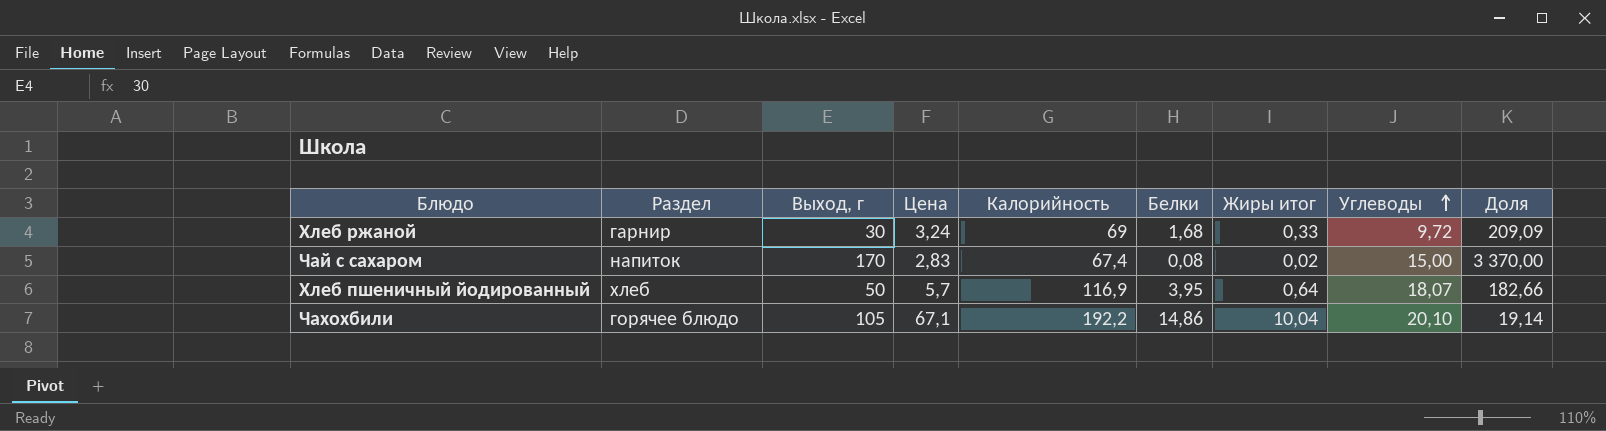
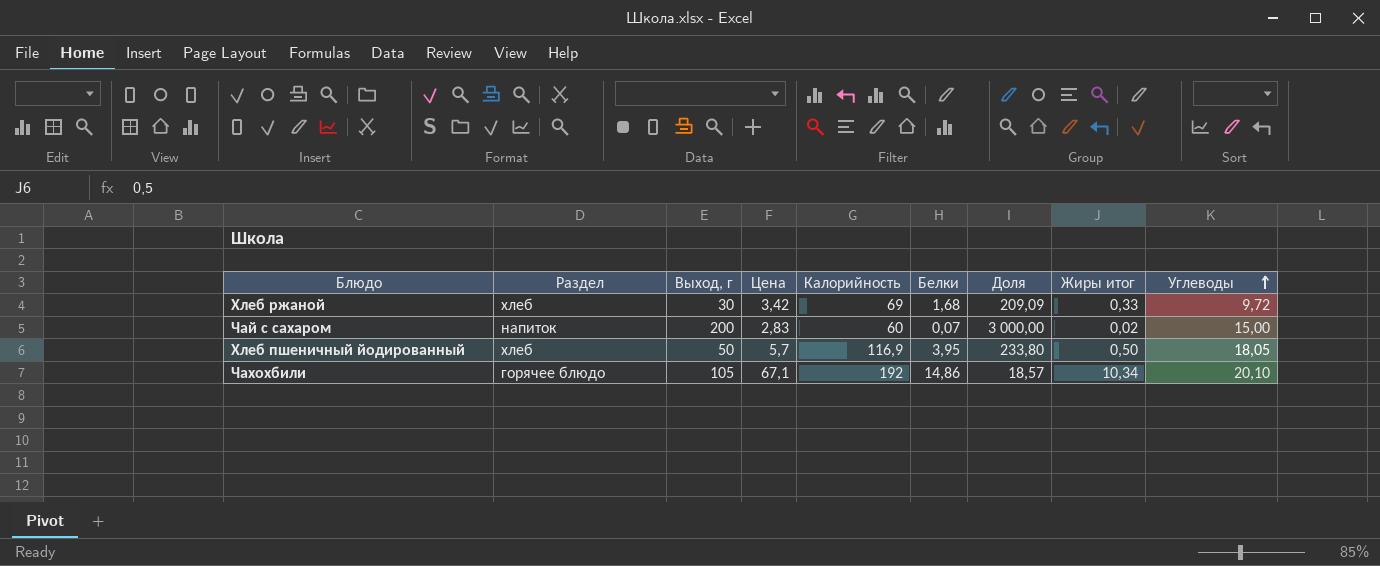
column Доля | position: 9 -> 7
Хлеб ржаной | Раздел: гарнир -> хлеб
Хлеб ржаной | Цена: 3,24 -> 3,42
Чай с сахаром | Выход, г: 170 -> 200
Чай с сахаром | Калорийность: 67,4 -> 60
Чай с сахаром | Белки: 0,08 -> 0,07
Чай с сахаром | Доля: 3 370,00 -> 3 000,00
Хлеб пшеничный йодированный | Доля: 182,66 -> 233,80
Хлеб пшеничный йодированный | Жиры итог: 0,64 -> 0,50
Хлеб пшеничный йодированный | Углеводы: 18,07 -> 18,05
Чахохбили | Калорийность: 192,2 -> 192
Чахохбили | Доля: 19,14 -> 18,57
Чахохбили | Жиры итог: 10,04 -> 10,34

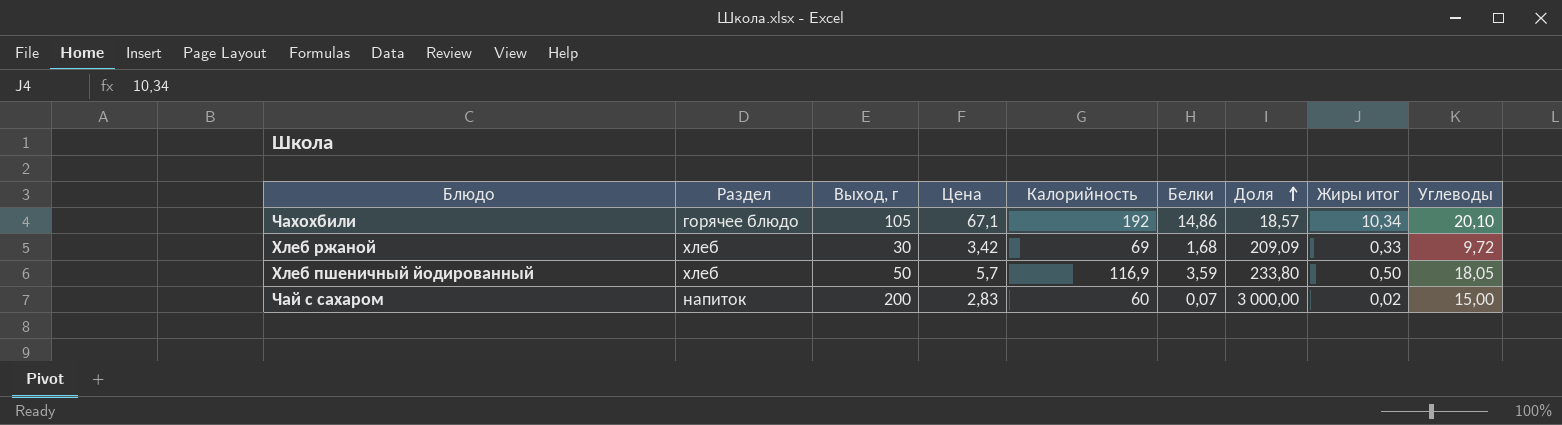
row order: Углеводы ascending -> Доля ascending
Хлеб пшеничный йодированный | Белки: 3,95 -> 3,59

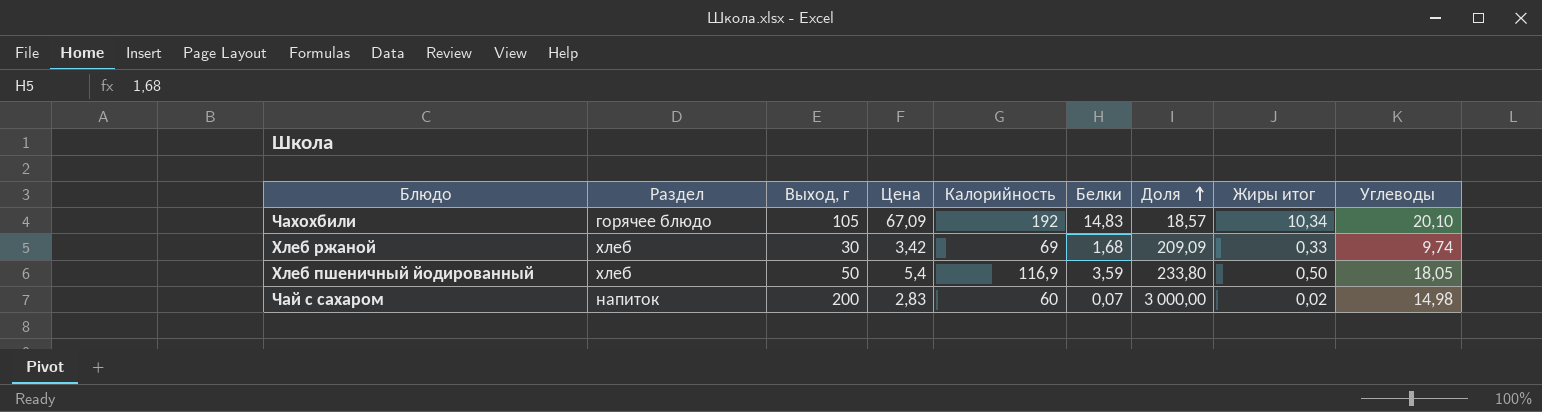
Чахохбили | Цена: 67,1 -> 67,09
Чахохбили | Белки: 14,86 -> 14,83
Хлеб ржаной | Углеводы: 9,72 -> 9,74
Хлеб пшеничный йодированный | Цена: 5,7 -> 5,4
Чай с сахаром | Углеводы: 15,00 -> 14,98

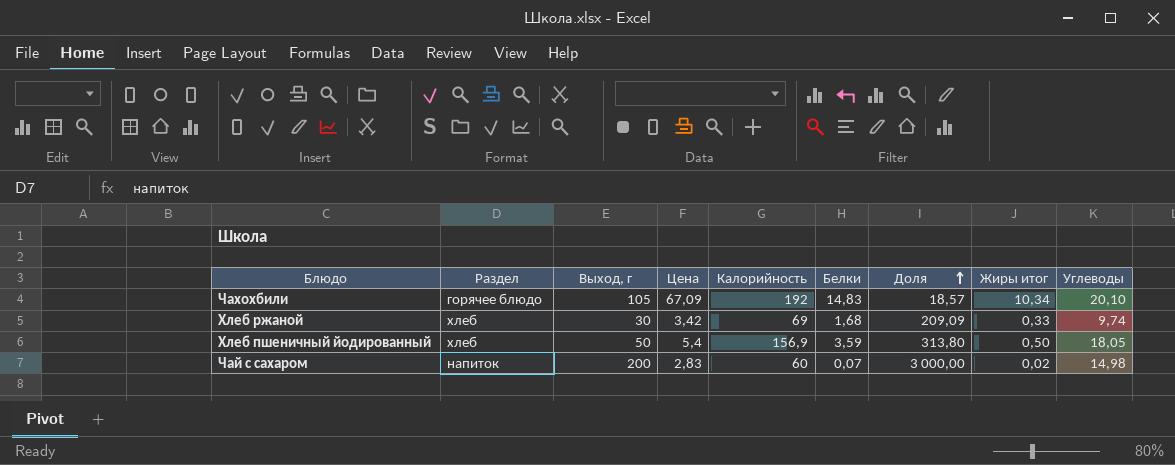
Хлеб пшеничный йодированный | Калорийность: 116,9 -> 156,9
Хлеб пшеничный йодированный | Доля: 233,80 -> 313,80

